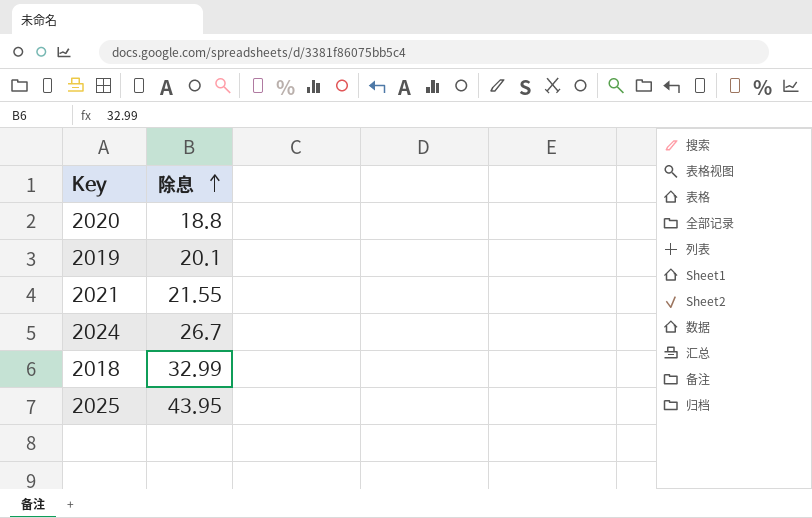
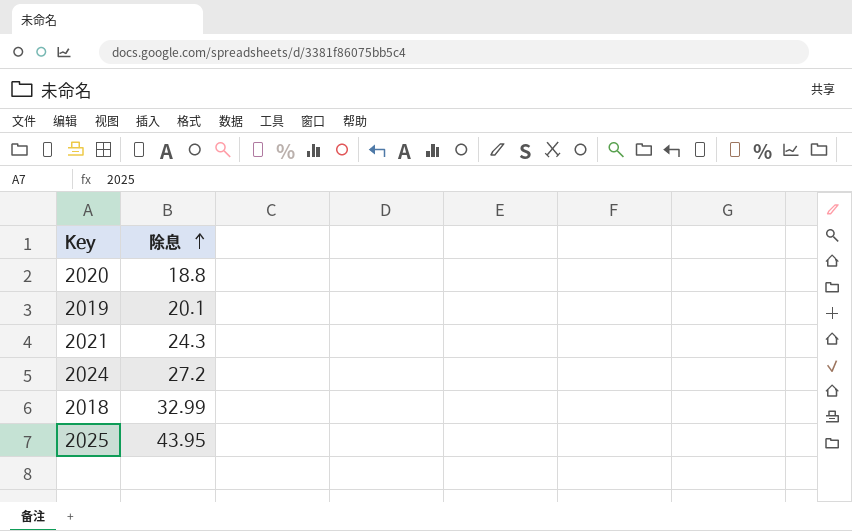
2021 | 除息: 21.55 -> 24.3
2024 | 除息: 26.7 -> 27.2

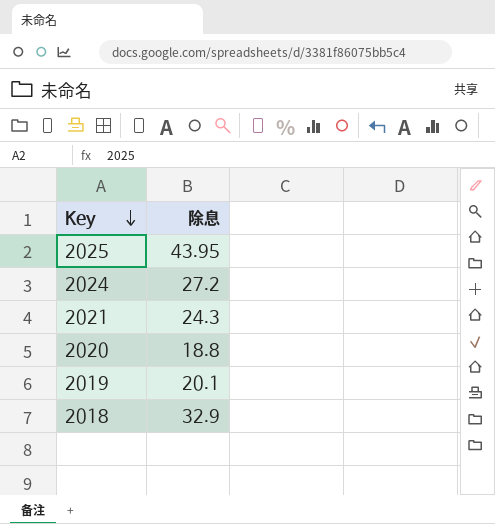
row order: 除息 ascending -> Key descending
2018 | 除息: 32.99 -> 32.9

